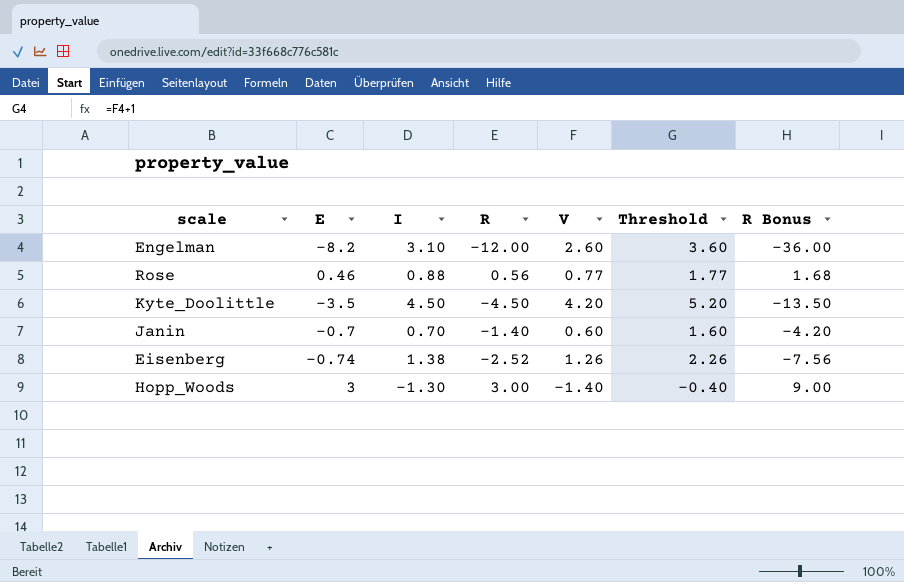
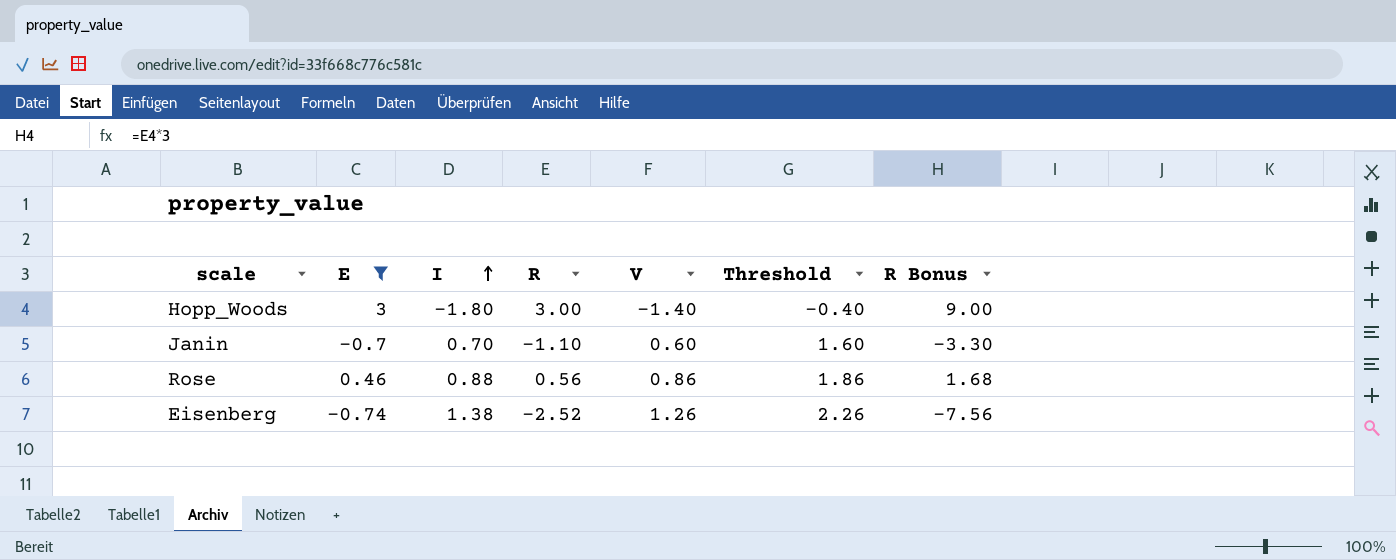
filter: none -> E >= -0.74
row order: none -> I ascending
Hopp_Woods | I: -1.30 -> -1.80
Janin | R: -1.40 -> -1.10
Janin | R Bonus: -4.20 -> -3.30
Rose | V: 0.77 -> 0.86
Rose | Threshold: 1.77 -> 1.86

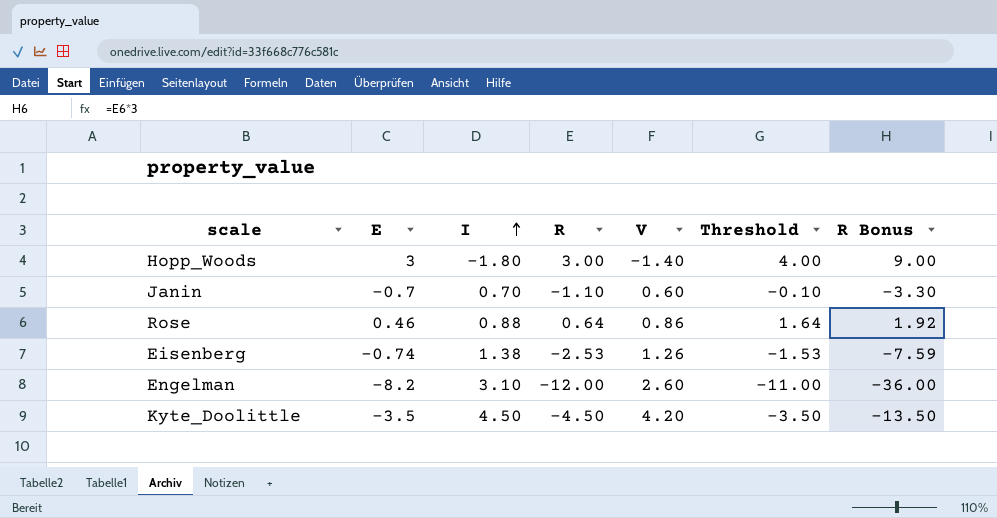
filter: E >= -0.74 -> none
column Threshold | formula: [V] + 1 -> [R] + 1
Rose | R: 0.56 -> 0.64
Rose | R Bonus: 1.68 -> 1.92
Eisenberg | R: -2.52 -> -2.53
Eisenberg | R Bonus: -7.56 -> -7.59

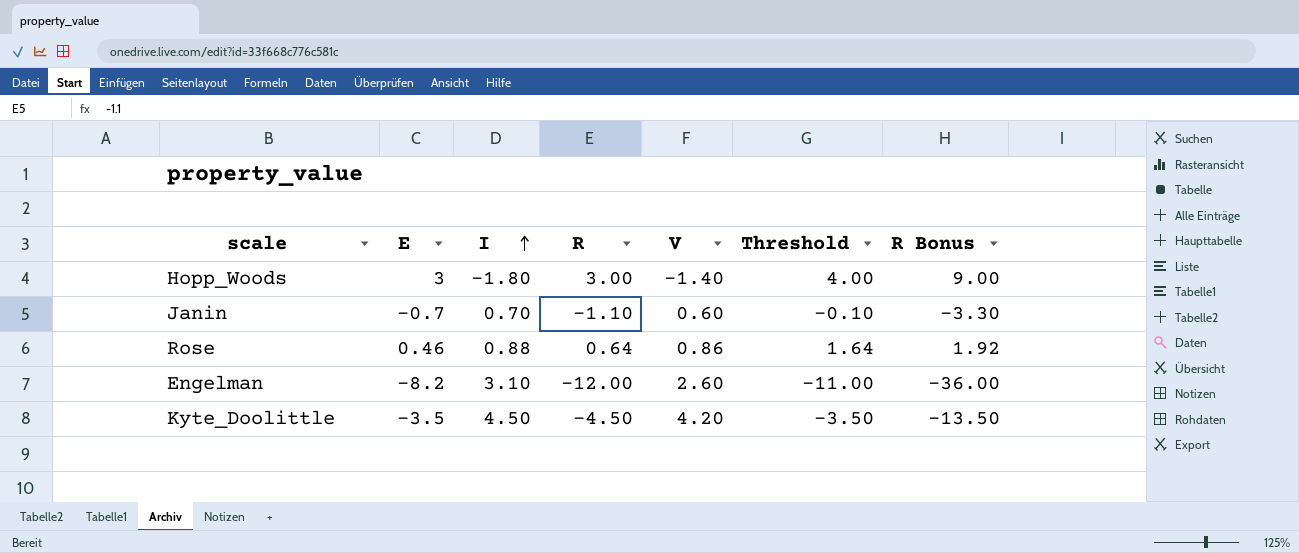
row Eisenberg: -0.74 | 1.38 | -2.53 | 1.26 | -1.53 | -7.59 -> none

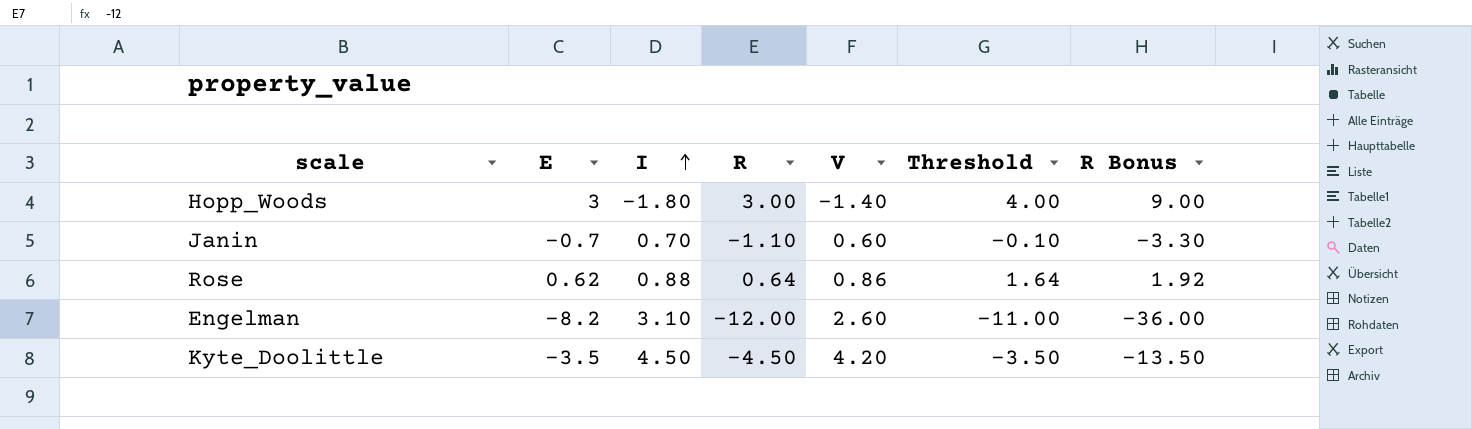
Rose | E: 0.46 -> 0.62

